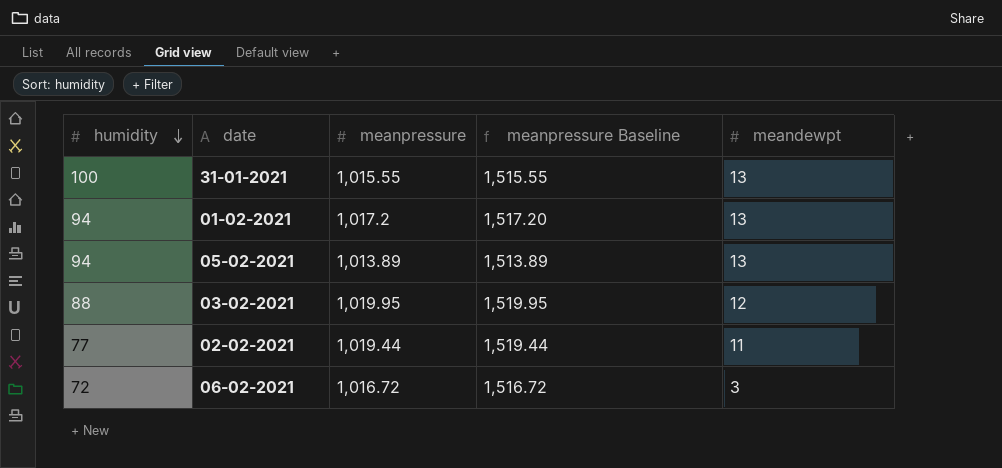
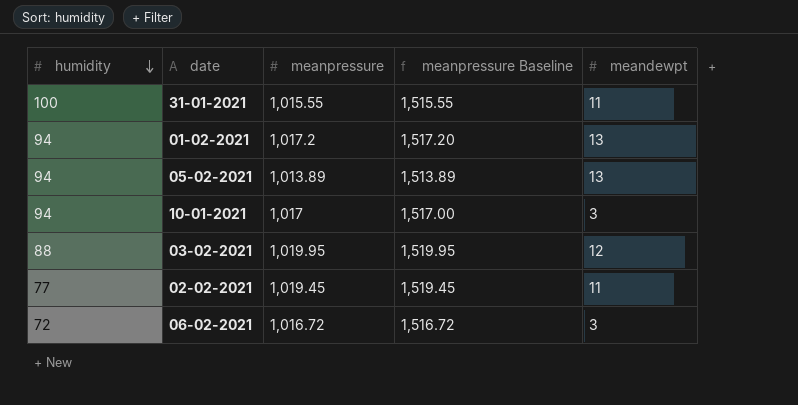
31-01-2021 | meandewpt: 13 -> 11
row 10-01-2021: none -> 94 | 1,017 | 1,517.00 | 3
02-02-2021 | meanpressure: 1,019.44 -> 1,019.45
02-02-2021 | meanpressure Baseline: 1,519.44 -> 1,519.45

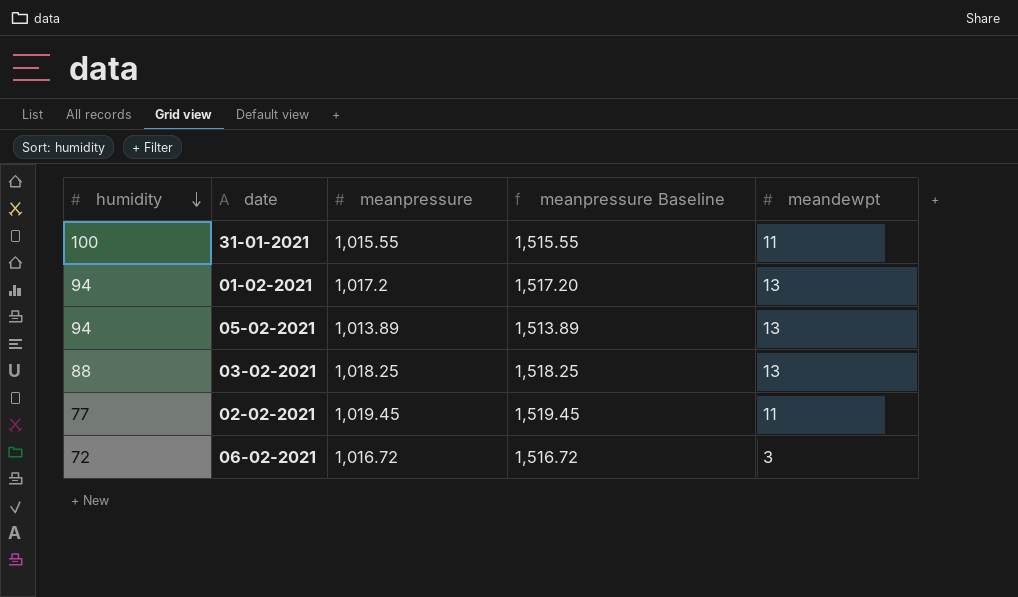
row 10-01-2021: 94 | 1,017 | 1,517.00 | 3 -> none
03-02-2021 | meanpressure: 1,019.95 -> 1,018.25
03-02-2021 | meanpressure Baseline: 1,519.95 -> 1,518.25
03-02-2021 | meandewpt: 12 -> 13

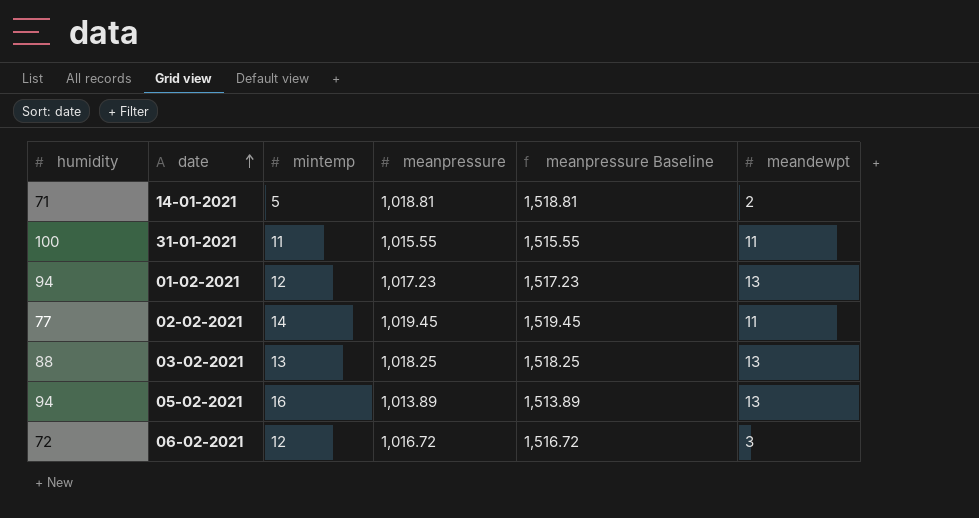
row order: humidity descending -> date ascending
column mintemp | position: none -> 3
row 14-01-2021: none -> 71 | 5 | 1,018.81 | 1,518.81 | 2
01-02-2021 | meanpressure: 1,017.2 -> 1,017.23
01-02-2021 | meanpressure Baseline: 1,517.20 -> 1,517.23

